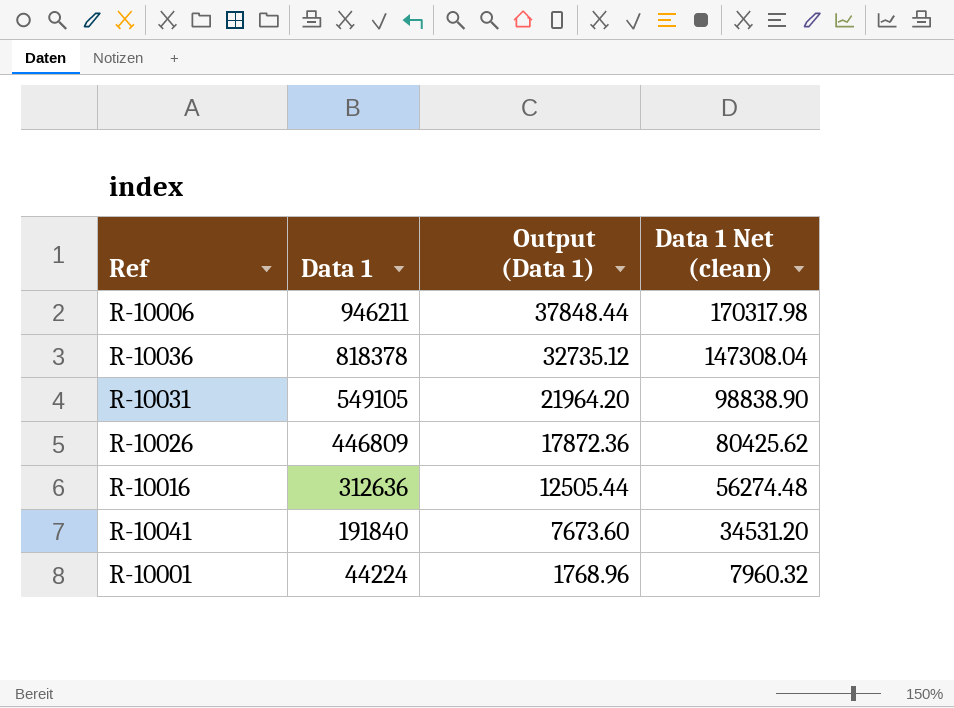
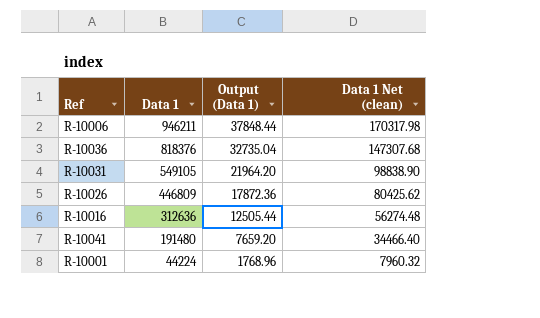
R-10036 | Data 1: 818378 -> 818376
R-10036 | Output (Data 1): 32735.12 -> 32735.04
R-10036 | Data 1 Net (clean): 147308.04 -> 147307.68
R-10041 | Data 1: 191840 -> 191480
R-10041 | Output (Data 1): 7673.60 -> 7659.20
R-10041 | Data 1 Net (clean): 34531.20 -> 34466.40

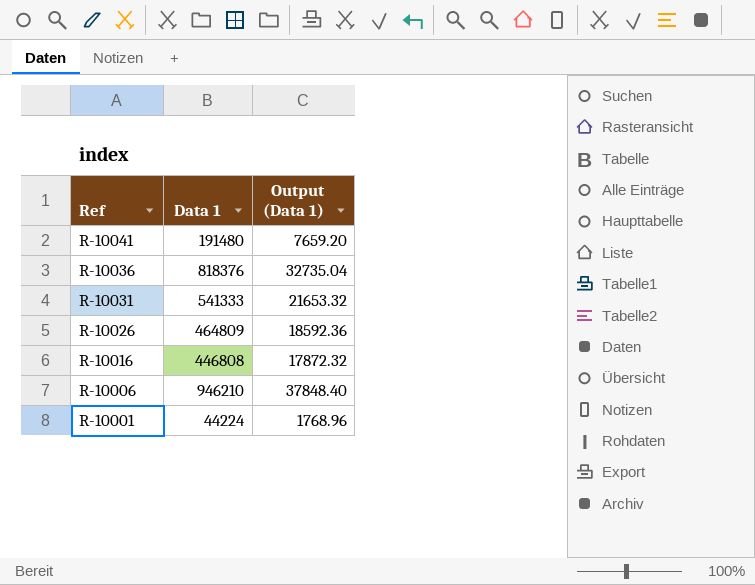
row order: Data 1 descending -> Ref descending
column Data 1 Net (clean) | formula: [Data 1] * 0.18 -> none
R-10031 | Data 1: 549105 -> 541333
R-10031 | Output (Data 1): 21964.20 -> 21653.32
R-10026 | Data 1: 446809 -> 464809
R-10026 | Output (Data 1): 17872.36 -> 18592.36
R-10016 | Data 1: 312636 -> 446808
R-10016 | Output (Data 1): 12505.44 -> 17872.32
R-10006 | Data 1: 946211 -> 946210
R-10006 | Output (Data 1): 37848.44 -> 37848.40

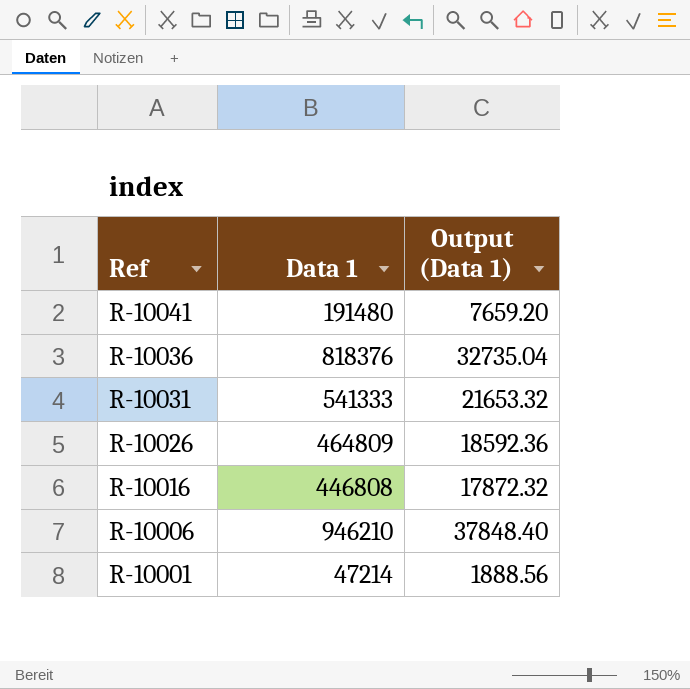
R-10001 | Data 1: 44224 -> 47214
R-10001 | Output (Data 1): 1768.96 -> 1888.56

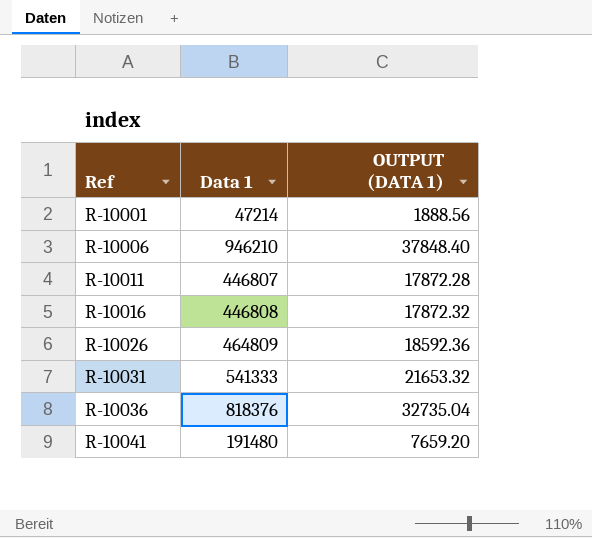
row order: Ref descending -> Ref ascending
column name: Output (Data 1) -> OUTPUT (DATA 1)
row R-10011: none -> 446807 | 17872.28

